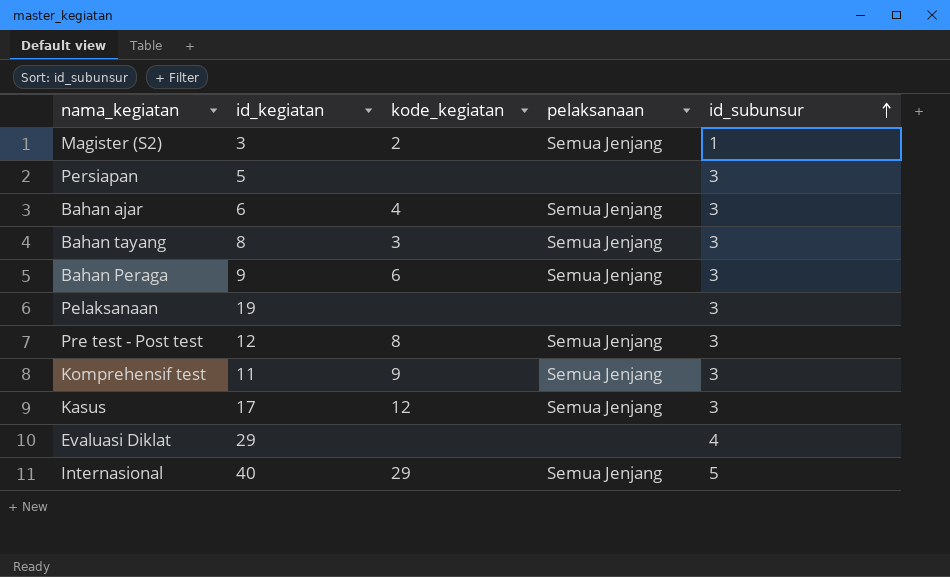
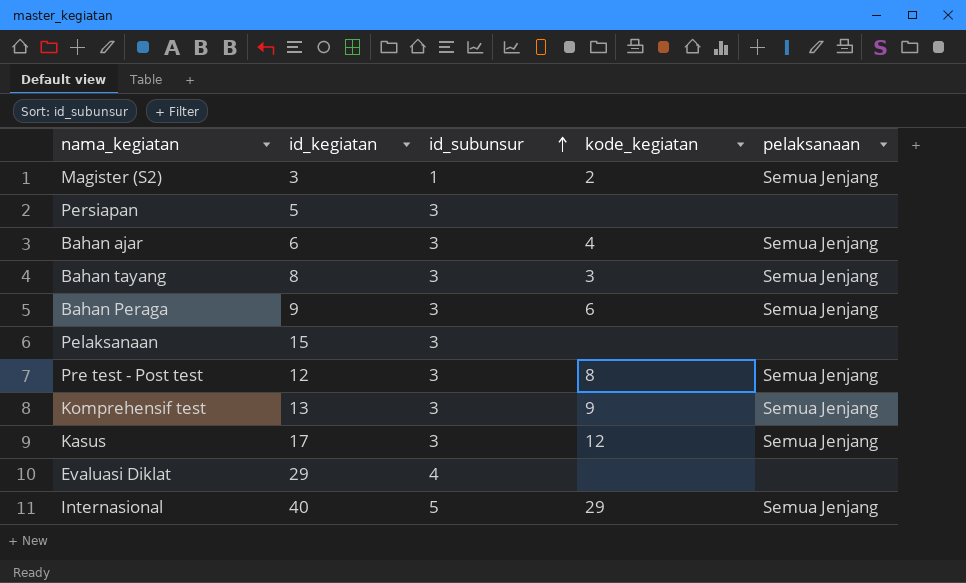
column id_subunsur | position: 5 -> 3
Pelaksanaan | id_kegiatan: 19 -> 15
Komprehensif test | id_kegiatan: 11 -> 13

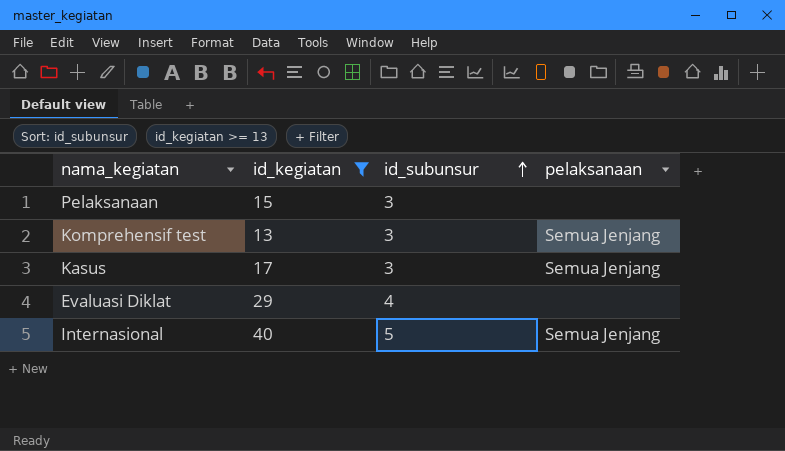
filter: none -> id_kegiatan >= 13
column kode_kegiatan | position: 4 -> none

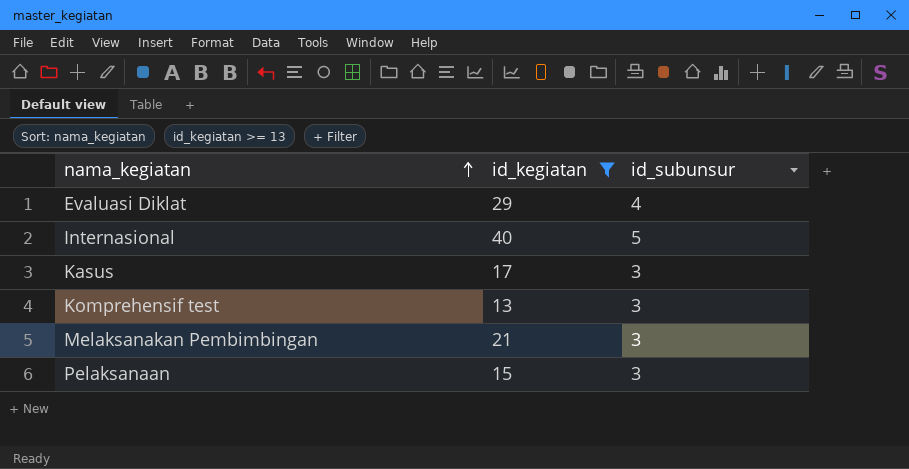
row order: id_subunsur ascending -> nama_kegiatan ascending
column pelaksanaan | position: 4 -> none
row Melaksanakan Pembimbingan: none -> 21 | 3

